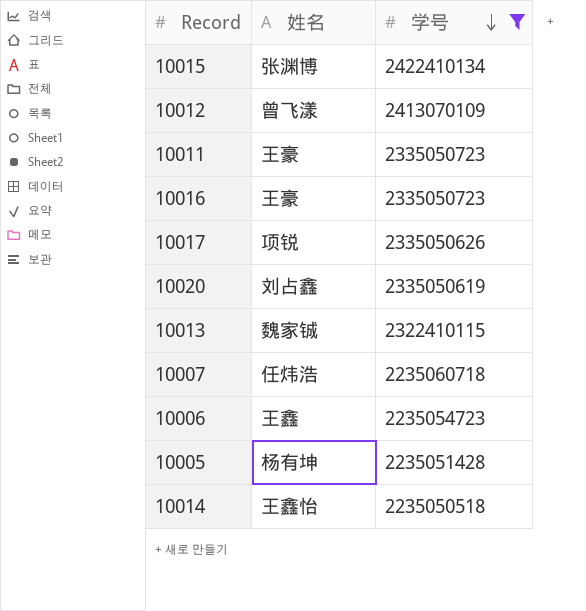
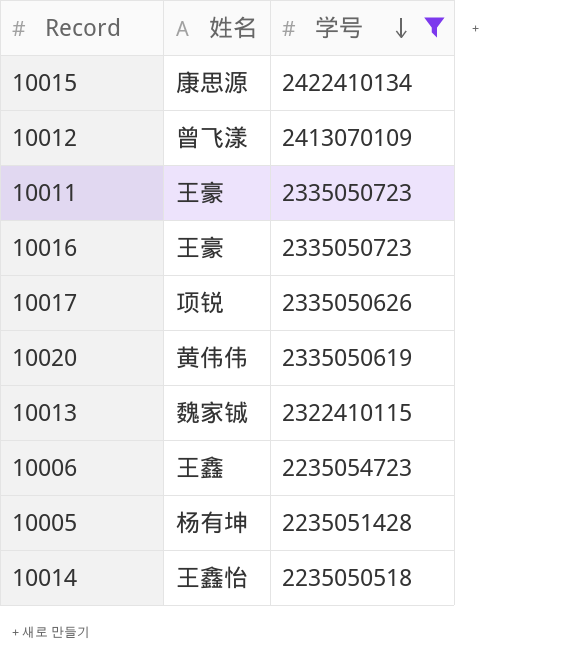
row 10007: 任炜浩 | 2235060718 -> none
10015 | 姓名: 张渊博 -> 康思源
10020 | 姓名: 刘占鑫 -> 黄伟伟

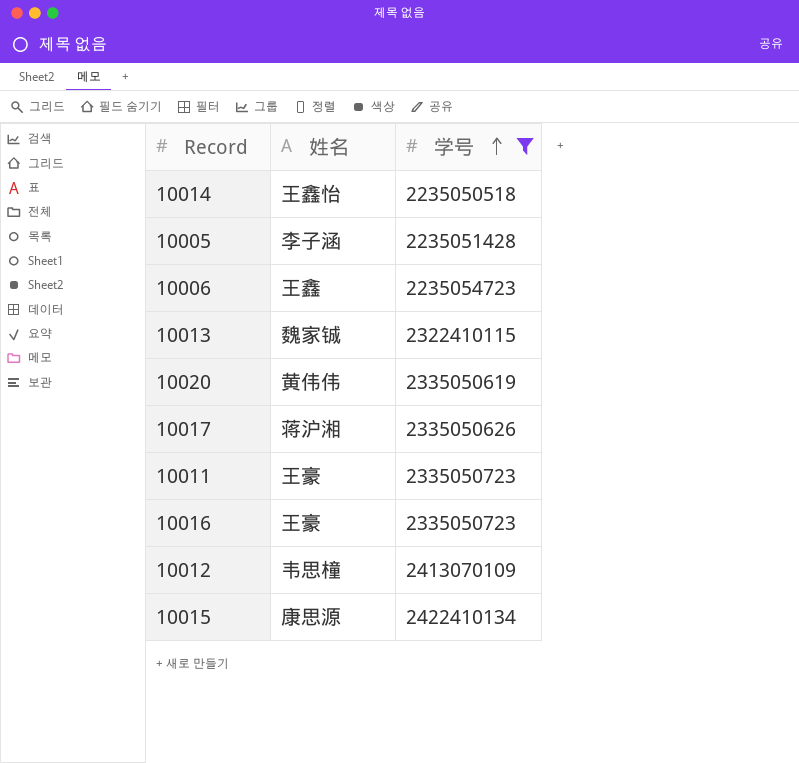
row order: 学号 descending -> 学号 ascending
10005 | 姓名: 杨有坤 -> 李子涵
10017 | 姓名: 项锐 -> 蒋沪湘
10012 | 姓名: 曾飞漾 -> 韦思橦

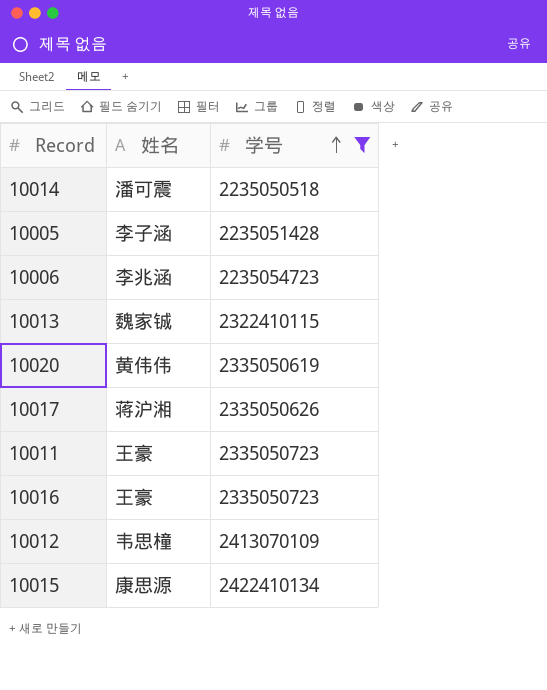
10014 | 姓名: 王鑫怡 -> 潘可震
10006 | 姓名: 王鑫 -> 李兆涵

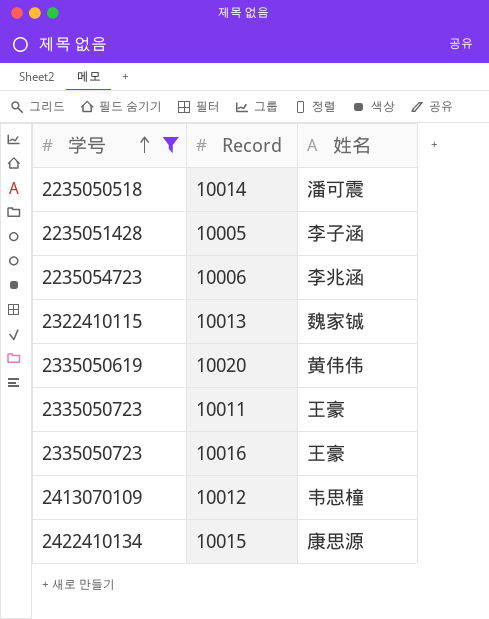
column 学号 | position: 3 -> 1
row 10017: 蒋沪湘 | 2335050626 -> none

